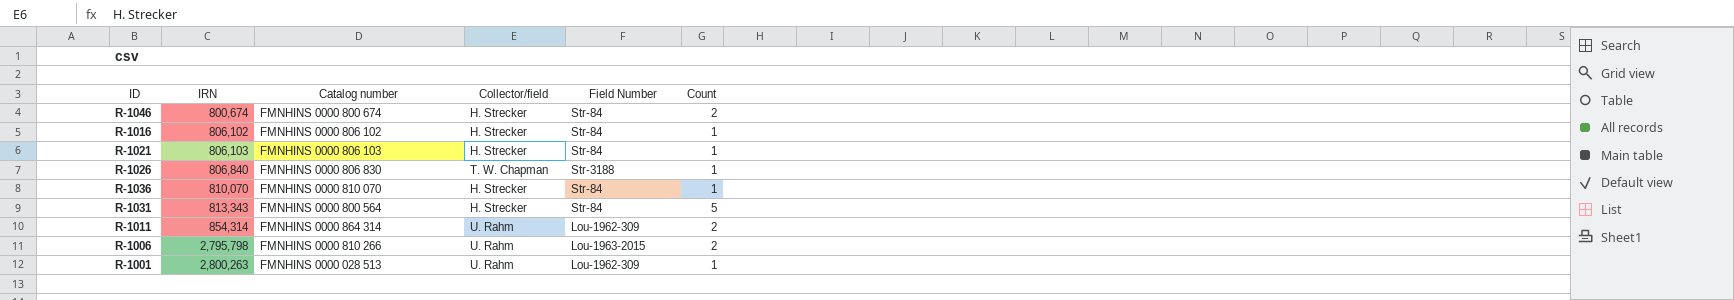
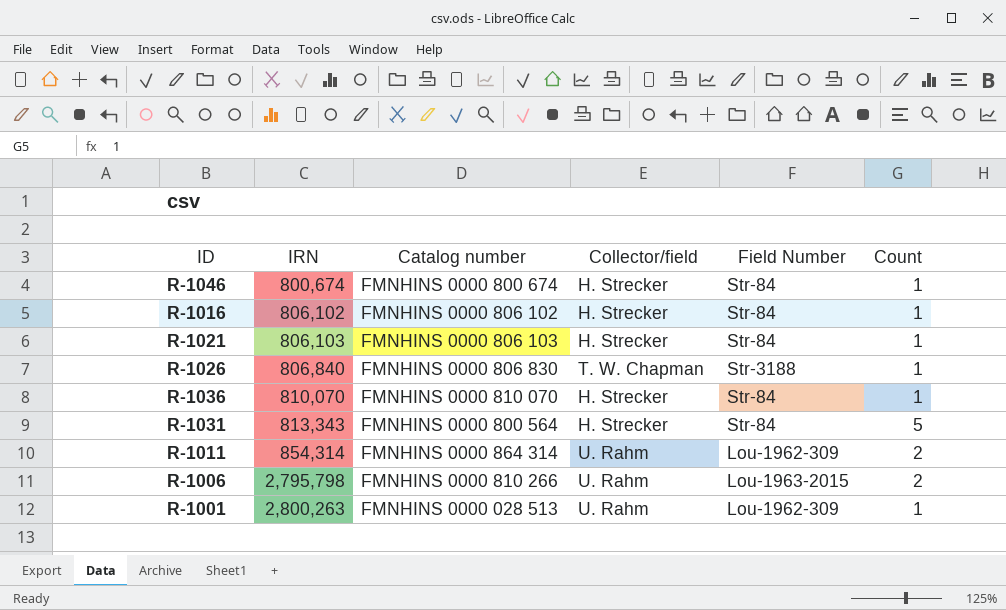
R-1046 | Count: 2 -> 1

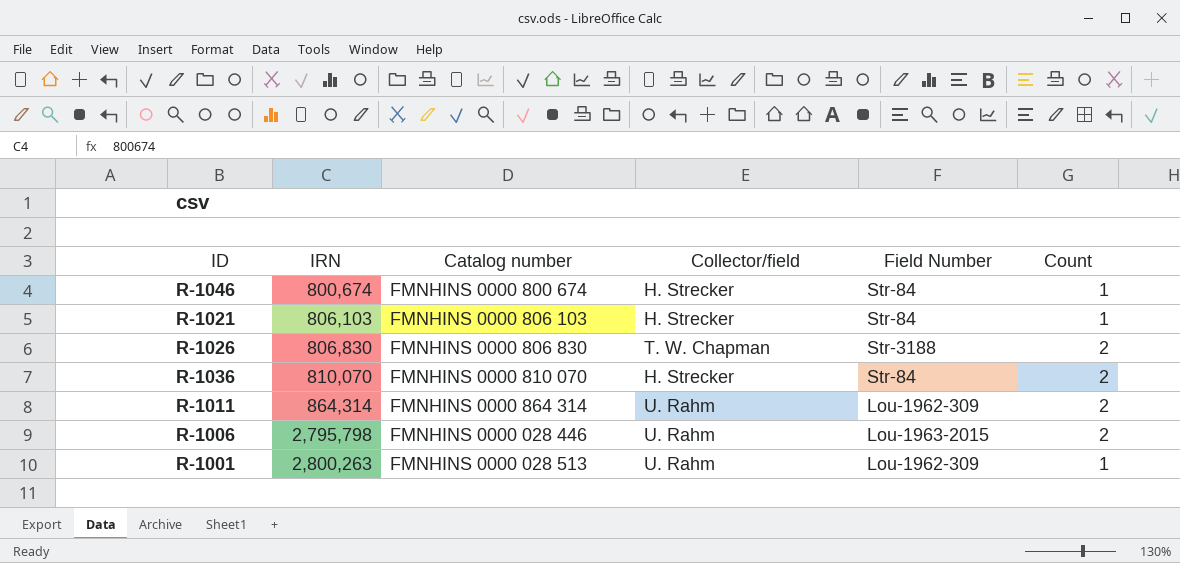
row R-1016: 806,102 | FMNHINS 0000 806 102 | H. Strecker | Str-84 | 1 -> none
row R-1031: 813,343 | FMNHINS 0000 800 564 | H. Strecker | Str-84 | 5 -> none
R-1026 | IRN: 806,840 -> 806,830
R-1026 | Count: 1 -> 2
R-1036 | Count: 1 -> 2
R-1011 | IRN: 854,314 -> 864,314
R-1006 | Catalog number: FMNHINS 0000 810 266 -> FMNHINS 0000 028 446

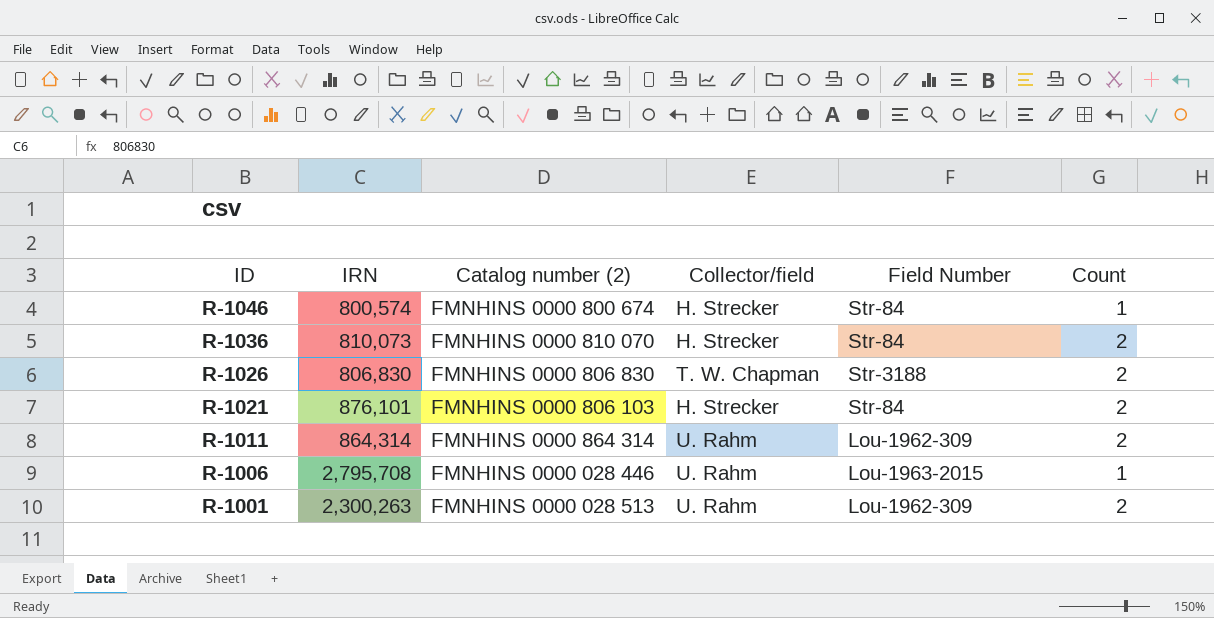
row order: IRN ascending -> ID descending
column name: Catalog number -> Catalog number (2)
R-1046 | IRN: 800,674 -> 800,574
R-1036 | IRN: 810,070 -> 810,073
R-1021 | IRN: 806,103 -> 876,101
R-1021 | Count: 1 -> 2
R-1006 | IRN: 2,795,798 -> 2,795,708
R-1006 | Count: 2 -> 1
R-1001 | IRN: 2,800,263 -> 2,300,263
R-1001 | Count: 1 -> 2

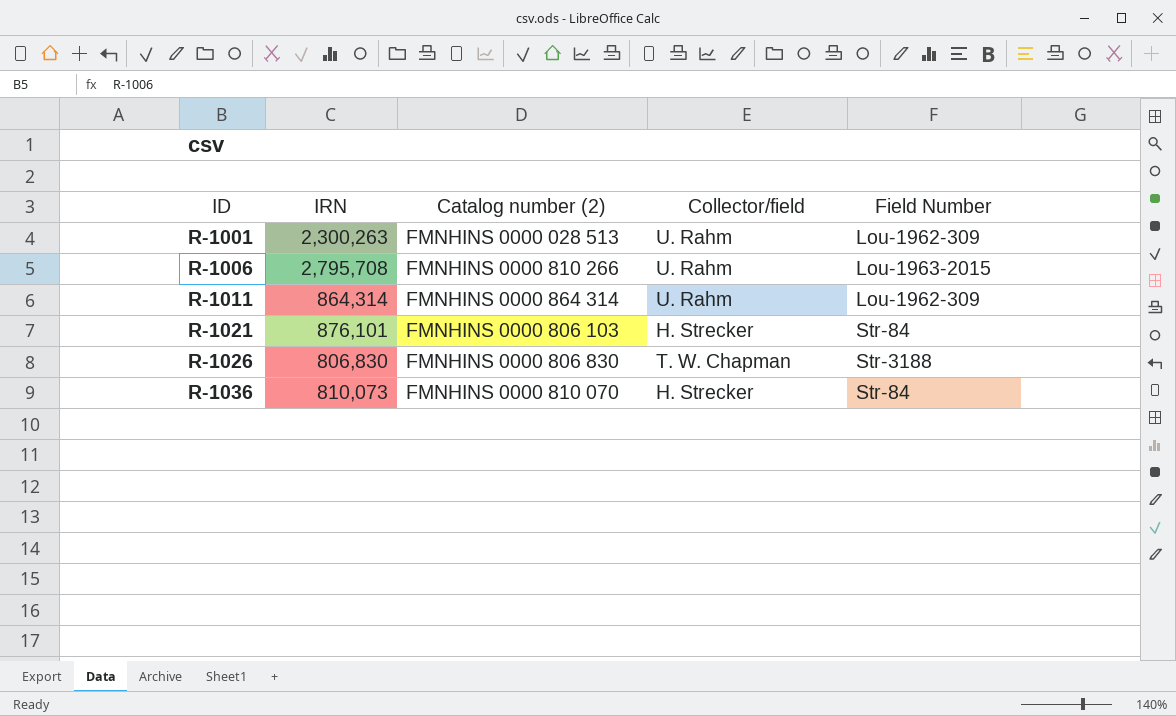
row order: ID descending -> ID ascending
column Count | position: 6 -> none
row R-1046: 800,574 | FMNHINS 0000 800 674 | H. Strecker | Str-84 | 1 -> none
R-1006 | Catalog number (2): FMNHINS 0000 028 446 -> FMNHINS 0000 810 266

